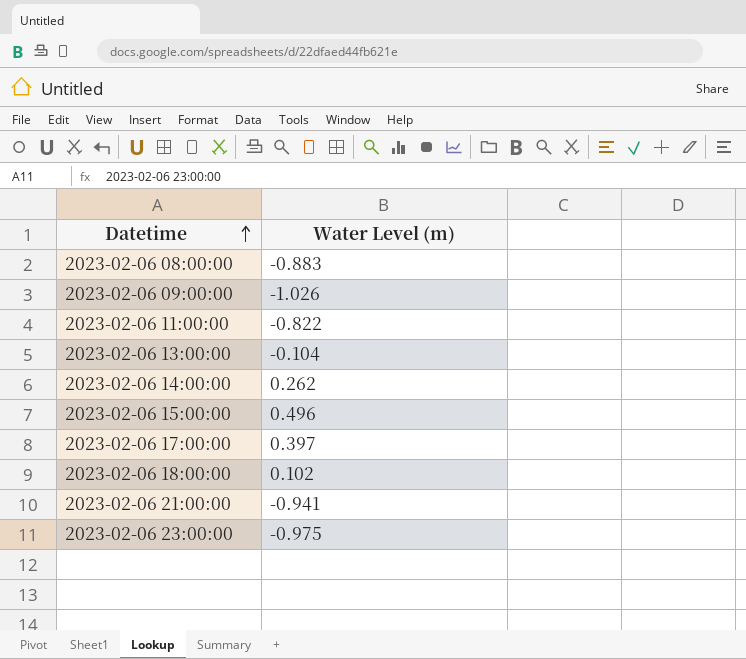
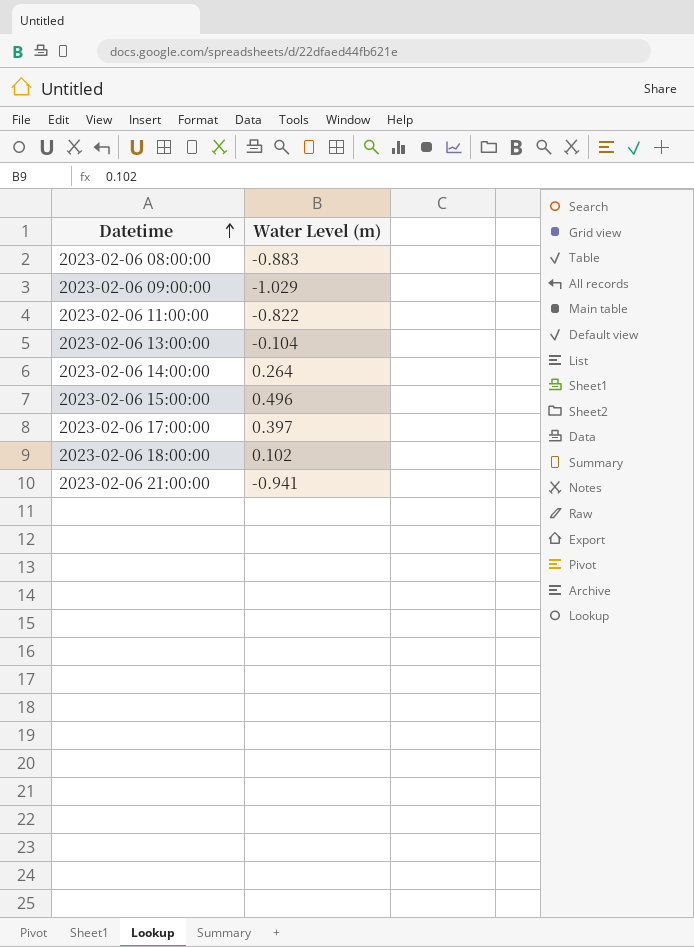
row 2023-02-06 23:00:00: -0.975 -> none
2023-02-06 09:00:00 | Water Level (m): -1.026 -> -1.029
2023-02-06 14:00:00 | Water Level (m): 0.262 -> 0.264

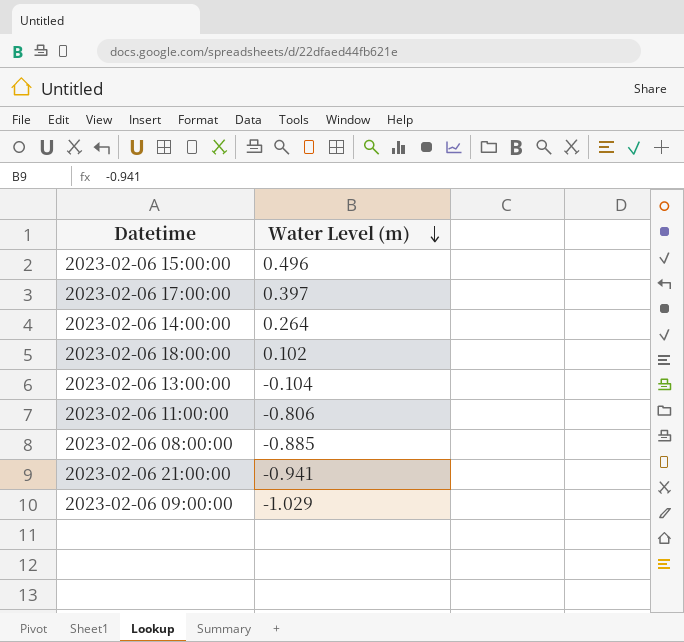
row order: Datetime ascending -> Water Level (m) descending
2023-02-06 11:00:00 | Water Level (m): -0.822 -> -0.806
2023-02-06 08:00:00 | Water Level (m): -0.883 -> -0.885

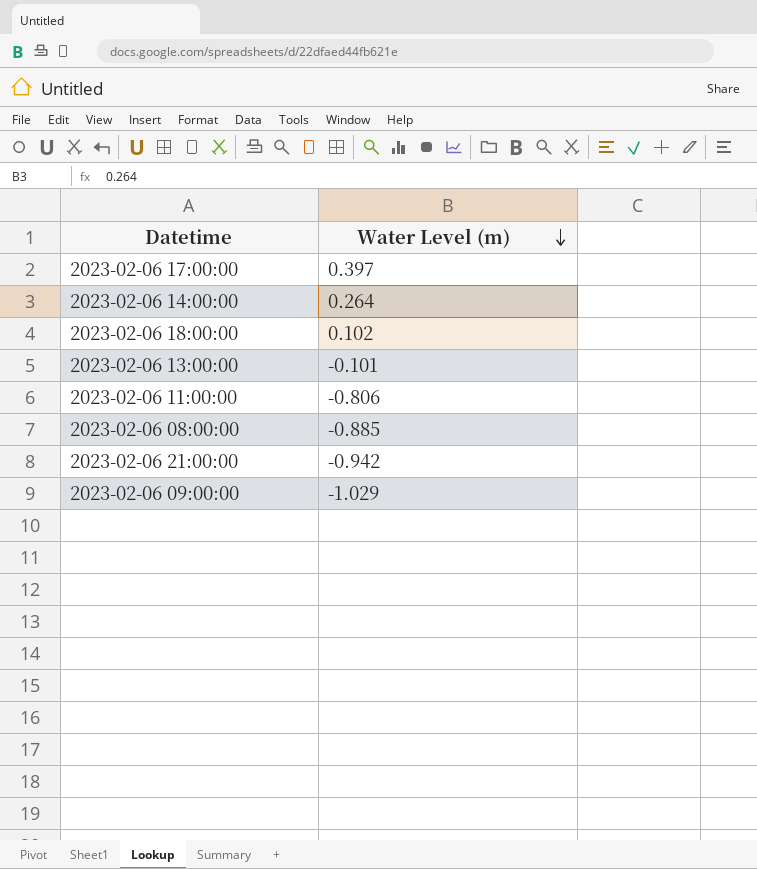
row 2023-02-06 15:00:00: 0.496 -> none
2023-02-06 13:00:00 | Water Level (m): -0.104 -> -0.101
2023-02-06 21:00:00 | Water Level (m): -0.941 -> -0.942

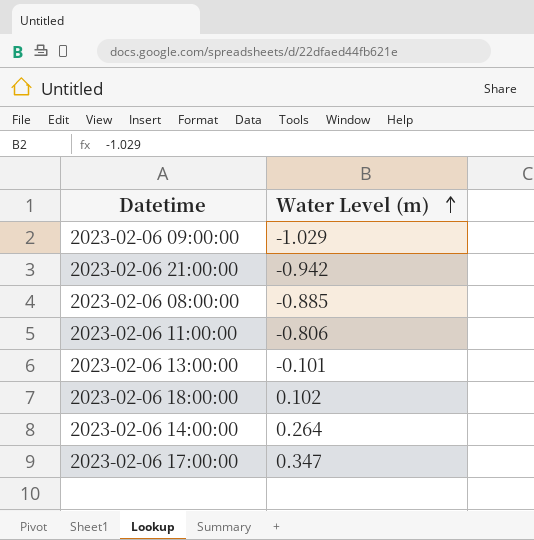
row order: Water Level (m) descending -> Water Level (m) ascending
2023-02-06 17:00:00 | Water Level (m): 0.397 -> 0.347

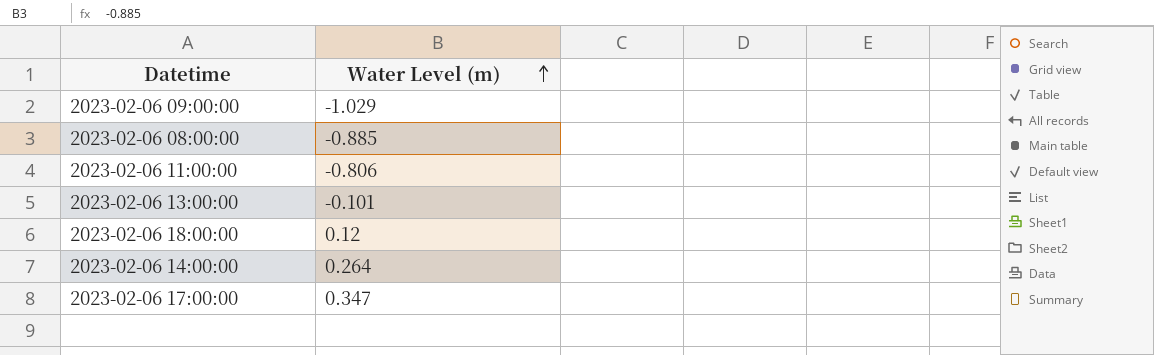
row 2023-02-06 21:00:00: -0.942 -> none
2023-02-06 18:00:00 | Water Level (m): 0.102 -> 0.12

